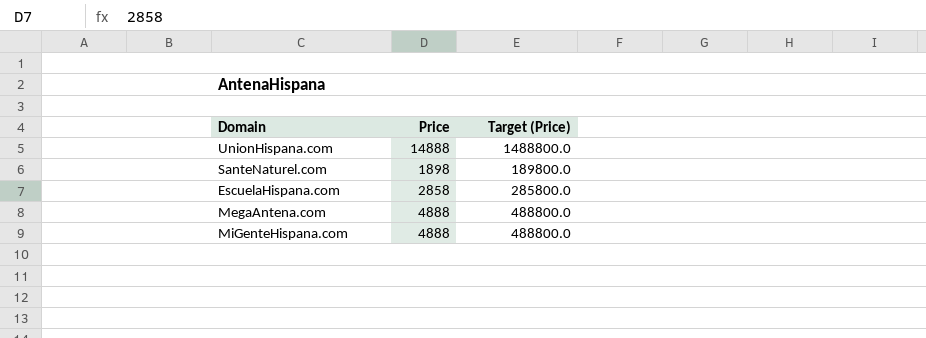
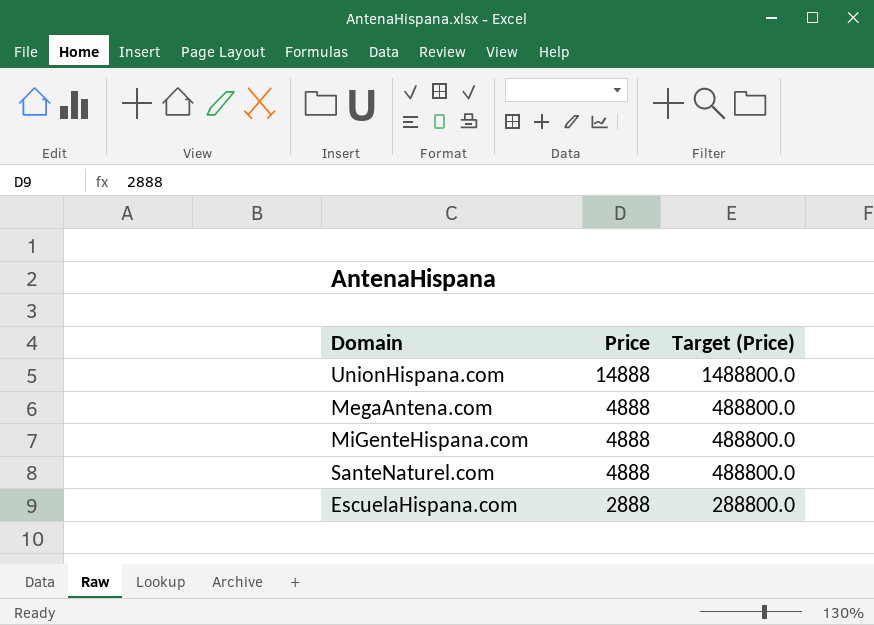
row order: none -> Price descending
SanteNaturel.com | Price: 1898 -> 4888
SanteNaturel.com | Target (Price): 189800.0 -> 488800.0
EscuelaHispana.com | Price: 2858 -> 2888
EscuelaHispana.com | Target (Price): 285800.0 -> 288800.0

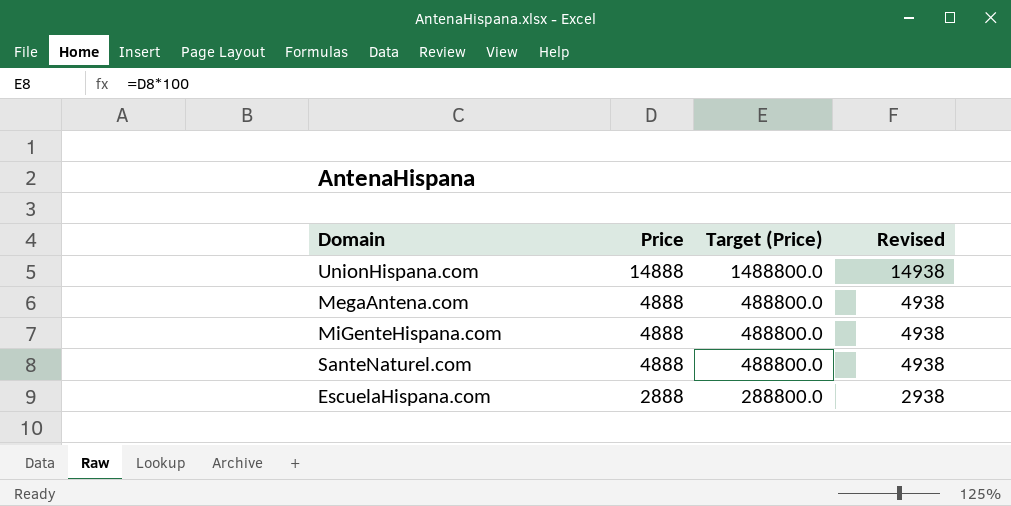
column Revised | formula: none -> [Price] + 50

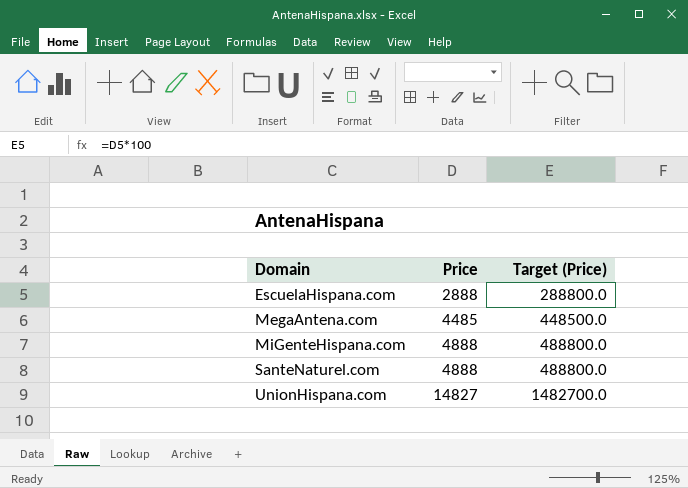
row order: Price descending -> Domain ascending
column Revised | formula: [Price] + 50 -> none
MegaAntena.com | Price: 4888 -> 4485
MegaAntena.com | Target (Price): 488800.0 -> 448500.0
UnionHispana.com | Price: 14888 -> 14827
UnionHispana.com | Target (Price): 1488800.0 -> 1482700.0

